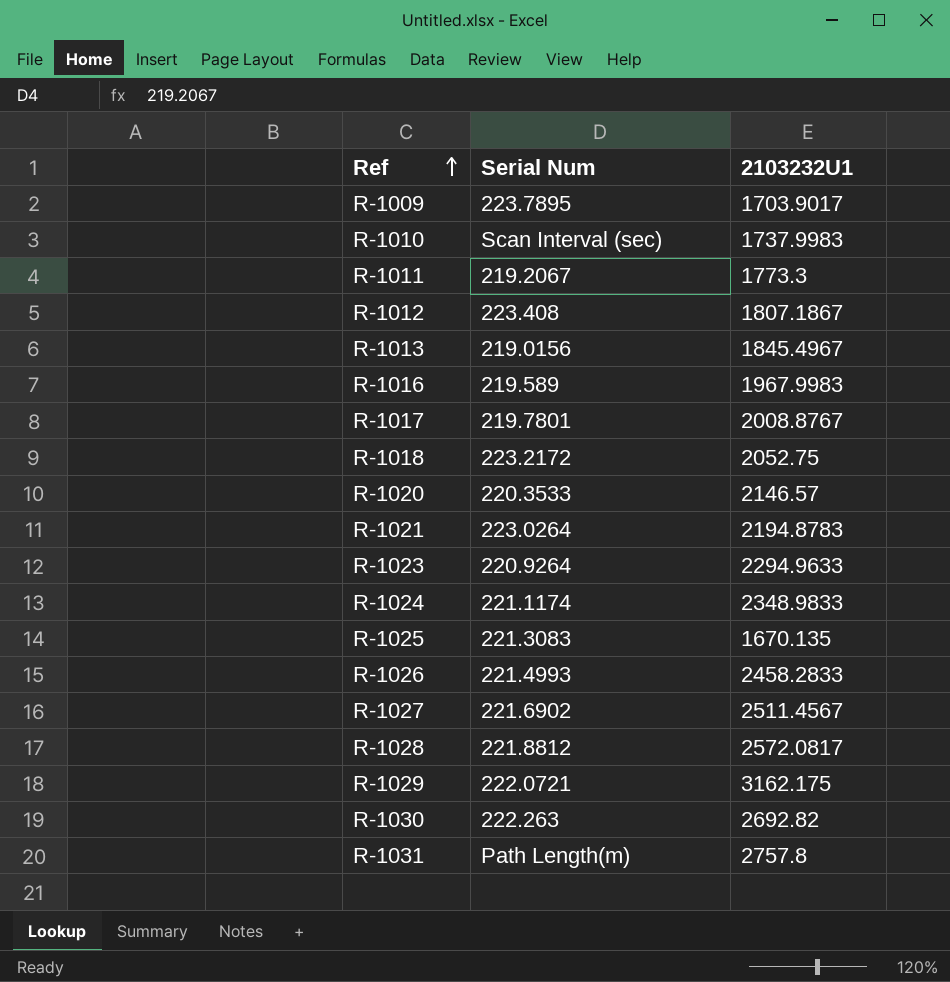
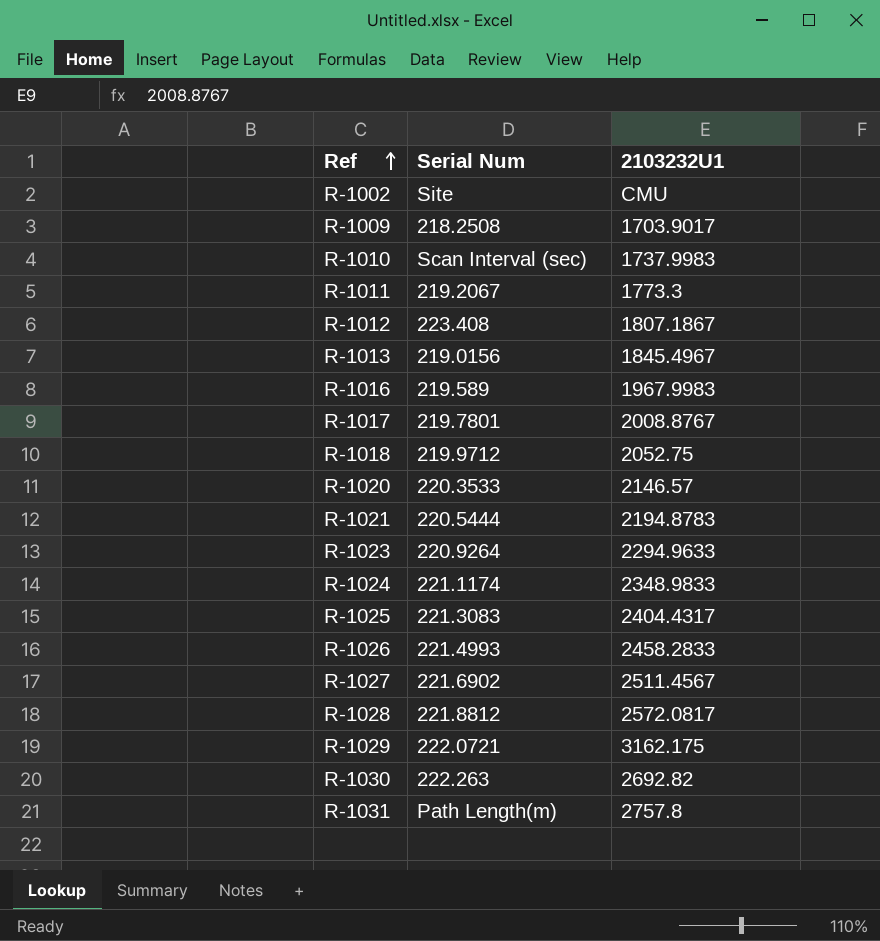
row R-1002: none -> Site | CMU
R-1009 | Serial Num: 223.7895 -> 218.2508
R-1018 | Serial Num: 223.2172 -> 219.9712
R-1021 | Serial Num: 223.0264 -> 220.5444
R-1025 | 2103232U1: 1670.135 -> 2404.4317

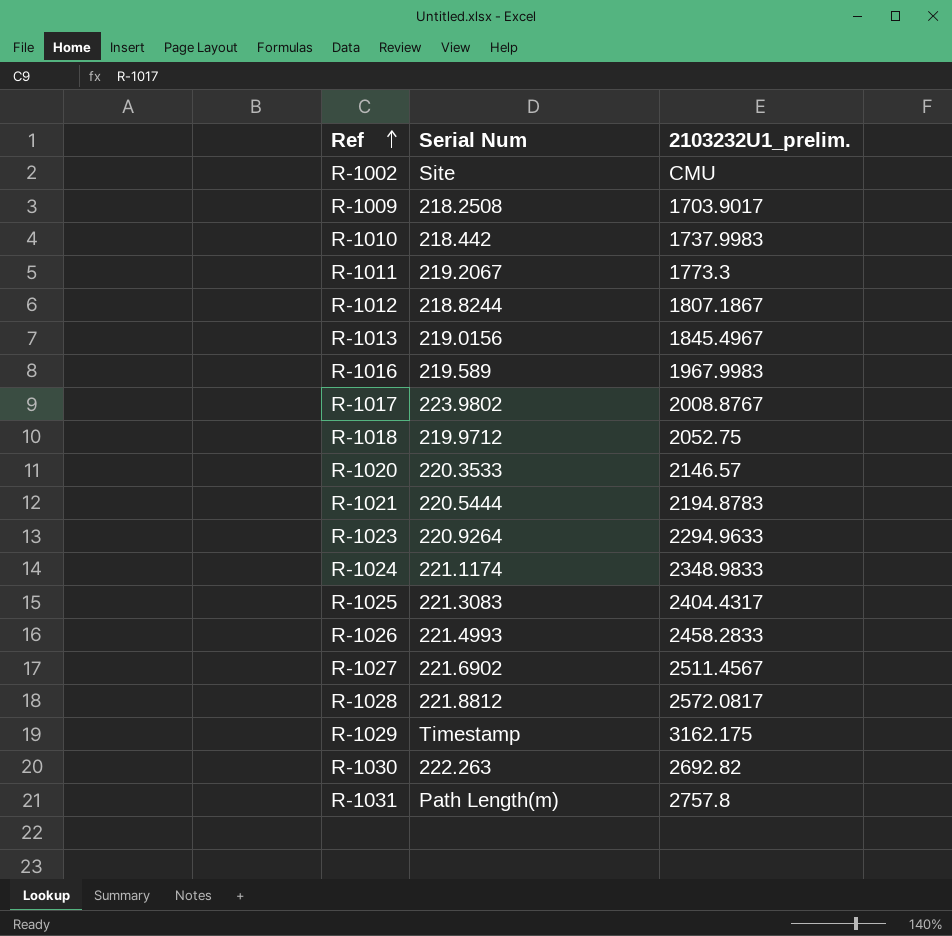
column name: 2103232U1 -> 2103232U1_prelim.
R-1010 | Serial Num: Scan Interval (sec) -> 218.442
R-1012 | Serial Num: 223.408 -> 218.8244
R-1017 | Serial Num: 219.7801 -> 223.9802
R-1029 | Serial Num: 222.0721 -> Timestamp

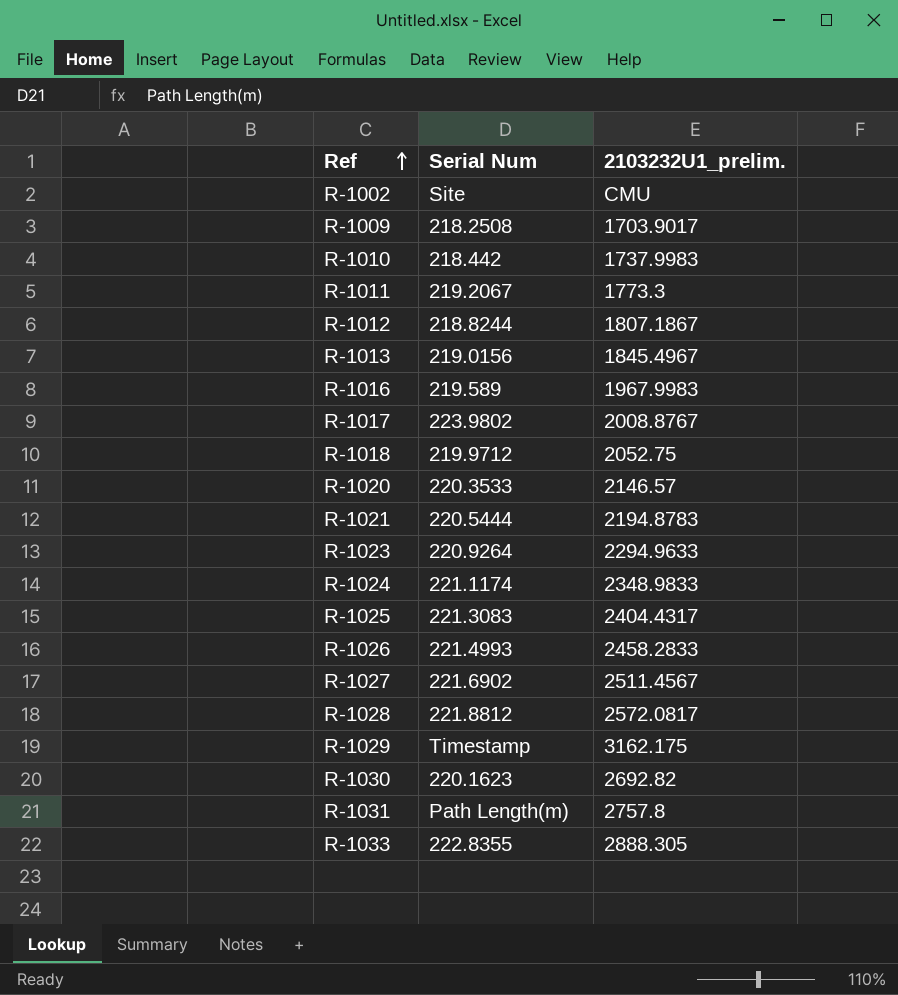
R-1030 | Serial Num: 222.263 -> 220.1623
row R-1033: none -> 222.8355 | 2888.305

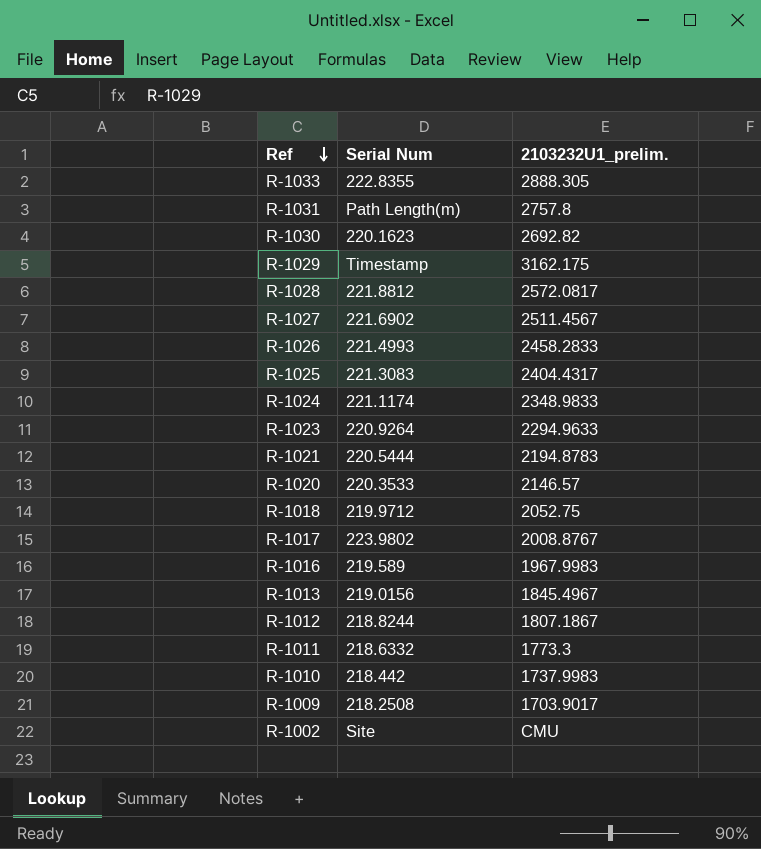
row order: Ref ascending -> Ref descending
R-1011 | Serial Num: 219.2067 -> 218.6332

